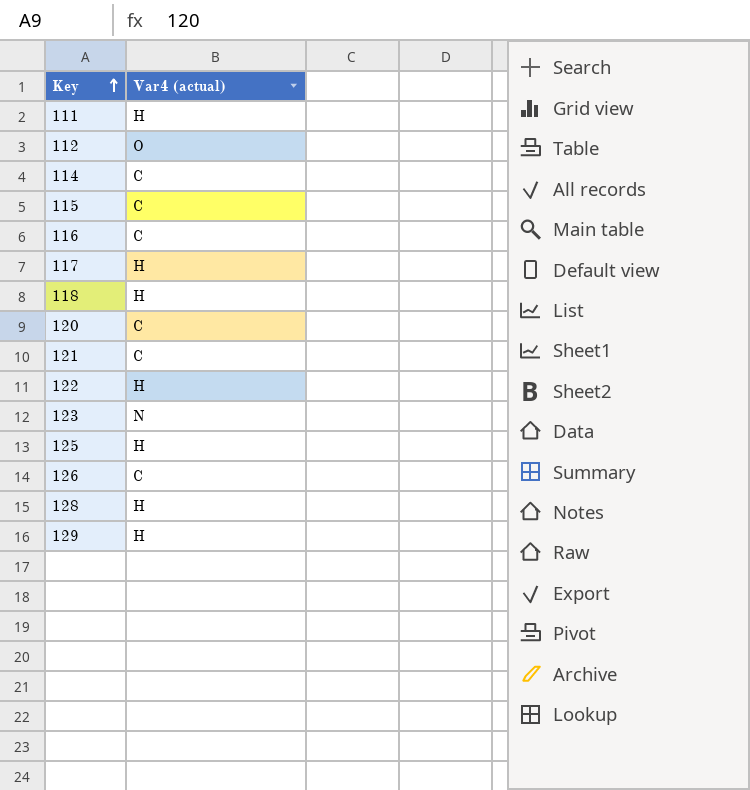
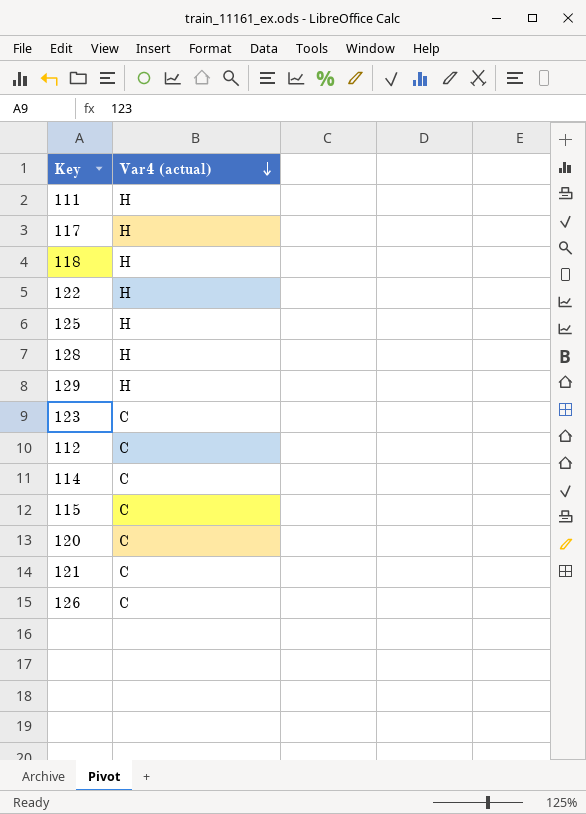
row order: Key ascending -> Var4 (actual) descending
row 116: C -> none
123 | Var4 (actual): N -> C
112 | Var4 (actual): O -> C

